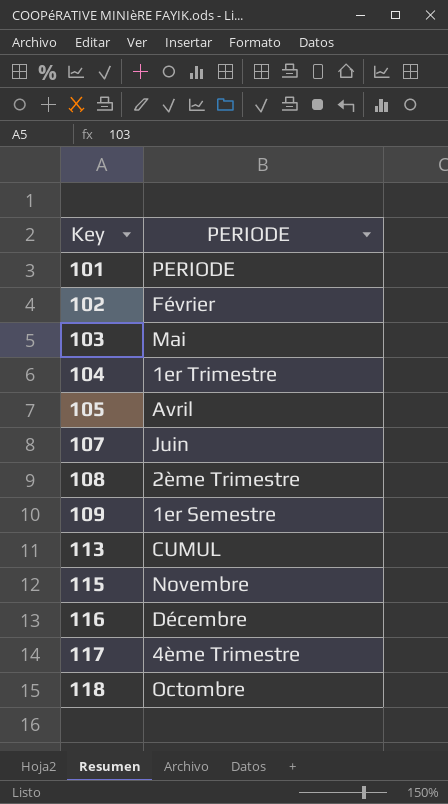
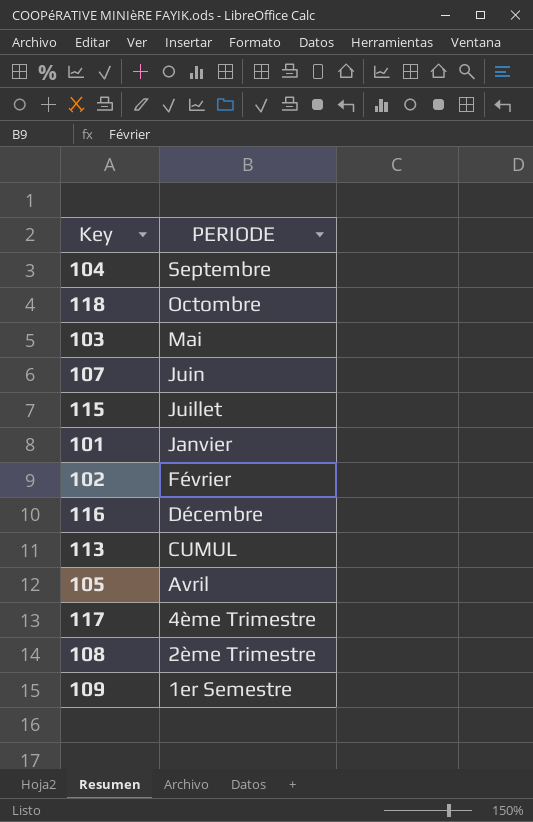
row order: Key ascending -> PERIODE descending
104 | PERIODE: 1er Trimestre -> Septembre
115 | PERIODE: Novembre -> Juillet
101 | PERIODE: PERIODE -> Janvier

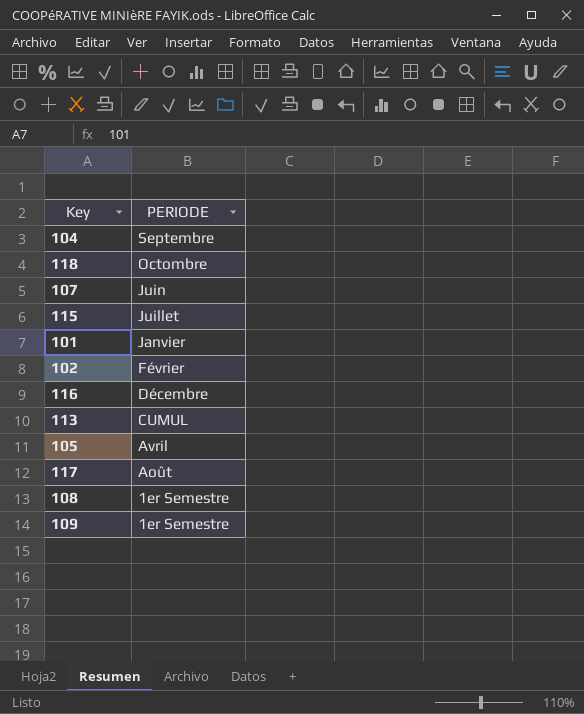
row 103: Mai -> none
117 | PERIODE: 4ème Trimestre -> Août
108 | PERIODE: 2ème Trimestre -> 1er Semestre

